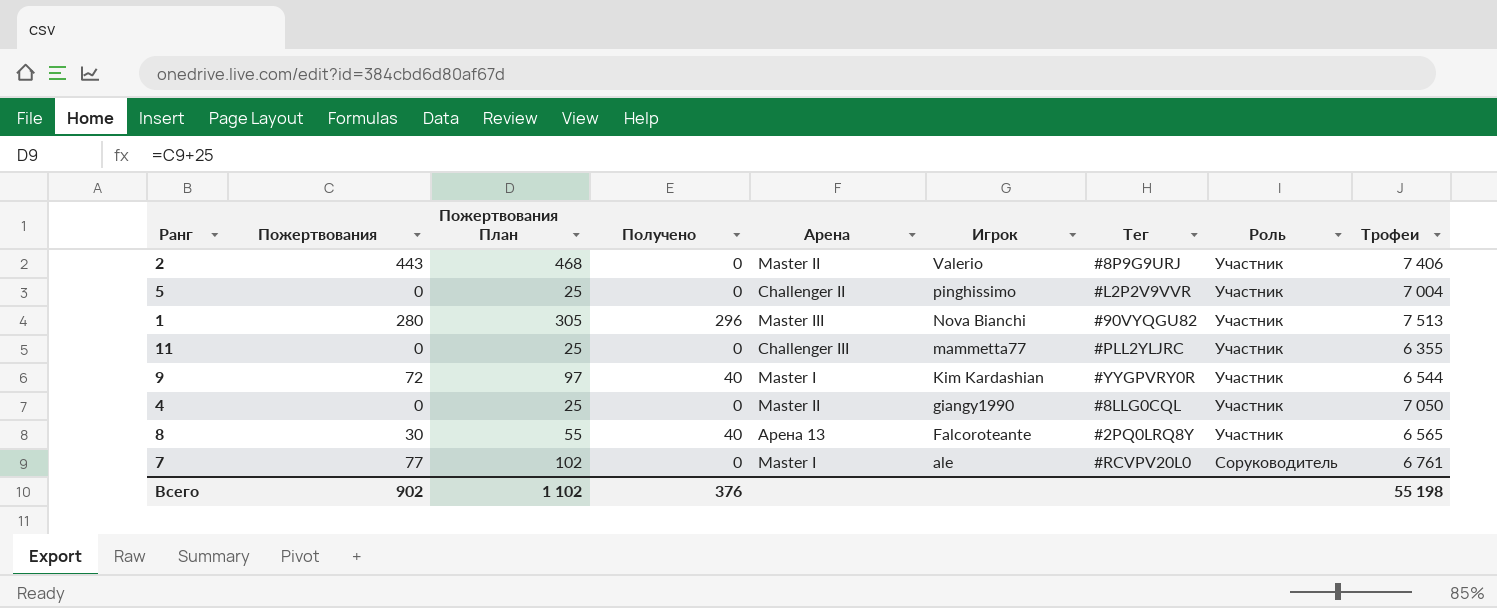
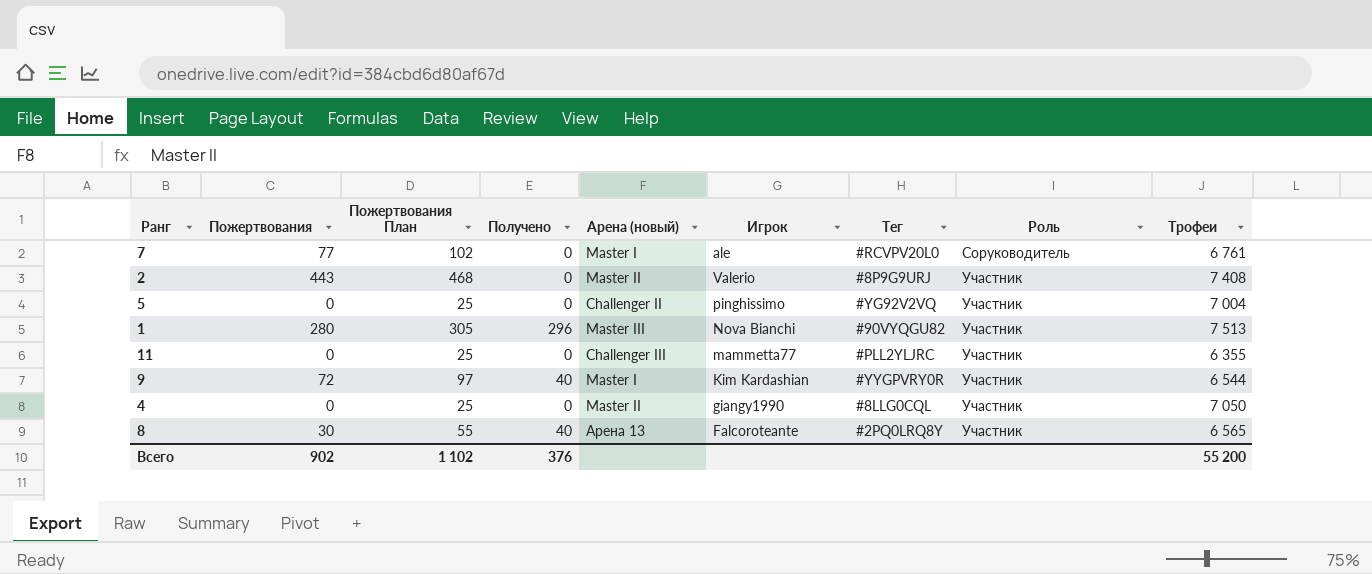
row order: Игрок descending -> Роль ascending
column name: Арена -> Арена (новый)
2 | Трофеи: 7 406 -> 7 408
5 | Тег: #L2P2V9VVR -> #YG92V2VQ
Всего | Трофеи: 55 198 -> 55 200

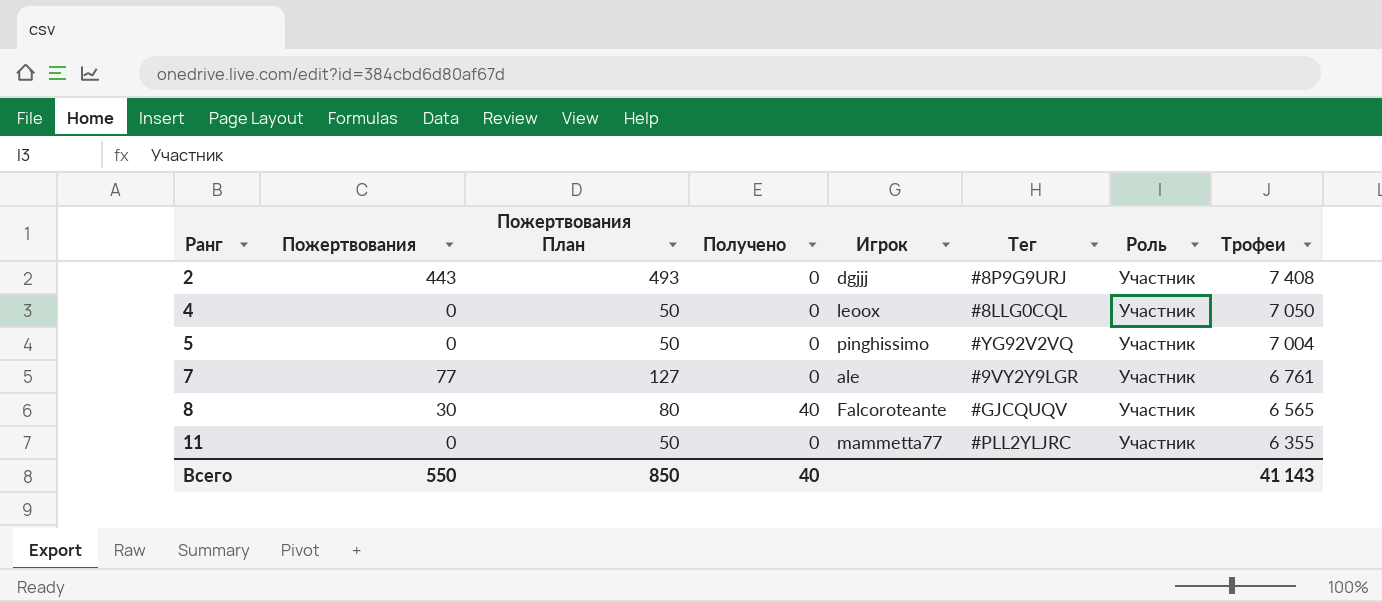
row order: Роль ascending -> Ранг ascending
column Арена (новый) | position: 5 -> none
column Пожертвования План | formula: [Пожертвования] + 25 -> [Пожертвования] + 50
row 1: 280 | 305 | 296 | Master III | Nova Bianchi | #90VYQGU82 | Участник | 7 513 -> none
row 9: 72 | 97 | 40 | Master I | Kim Kardashian | #YYGPVRY0R | Участник | 6 544 -> none
2 | Игрок: Valerio -> dgjjj
4 | Игрок: giangy1990 -> leoox
7 | Тег: #RCVPV20L0 -> #9VY2Y9LGR
7 | Роль: Соруководитель -> Участник
8 | Тег: #2PQ0LRQ8Y -> #GJCQUQV
Всего | Пожертвования: 902 -> 550
Всего | Пожертвования План: 1 102 -> 850
Всего | Получено: 376 -> 40
Всего | Трофеи: 55 200 -> 41 143

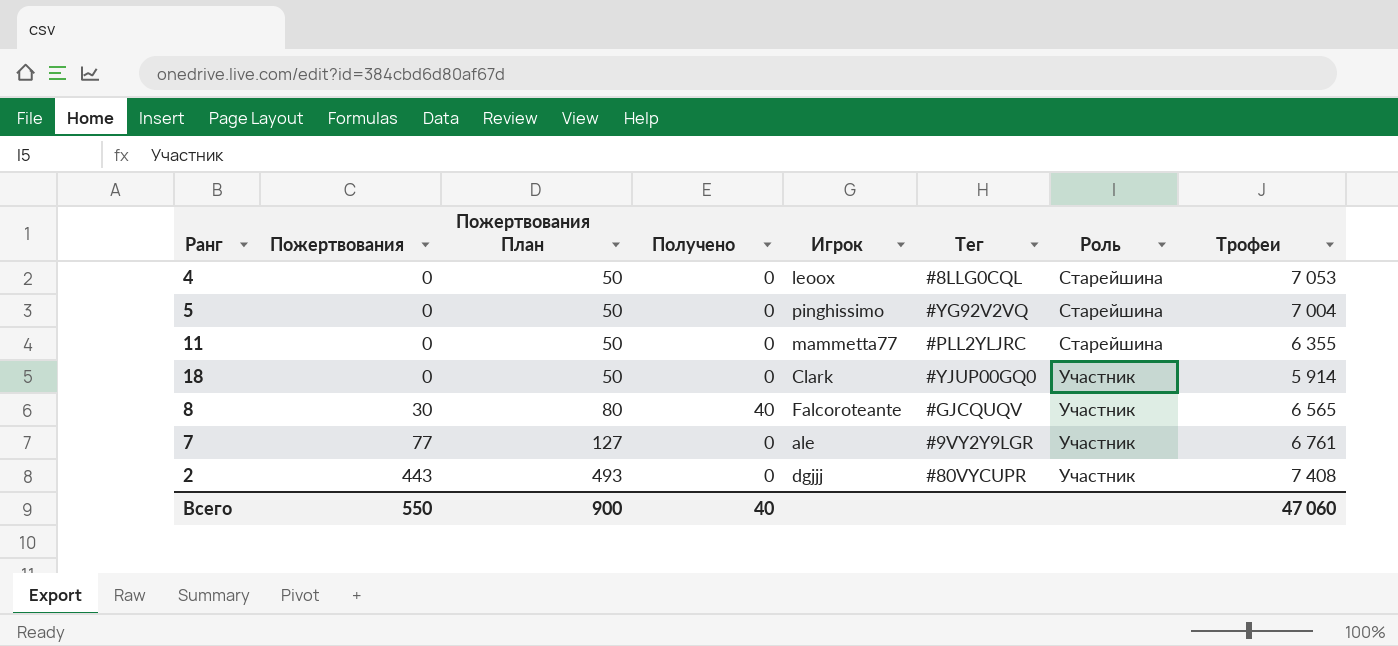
row order: Ранг ascending -> Пожертвования ascending
4 | Роль: Участник -> Старейшина
4 | Трофеи: 7 050 -> 7 053
5 | Роль: Участник -> Старейшина
11 | Роль: Участник -> Старейшина
row 18: none -> 0 | 50 | 0 | Clark | #YJUP00GQ0 | Участник | 5 914
2 | Тег: #8P9G9URJ -> #80VYCUPR
Всего | Пожертвования План: 850 -> 900
Всего | Трофеи: 41 143 -> 47 060

